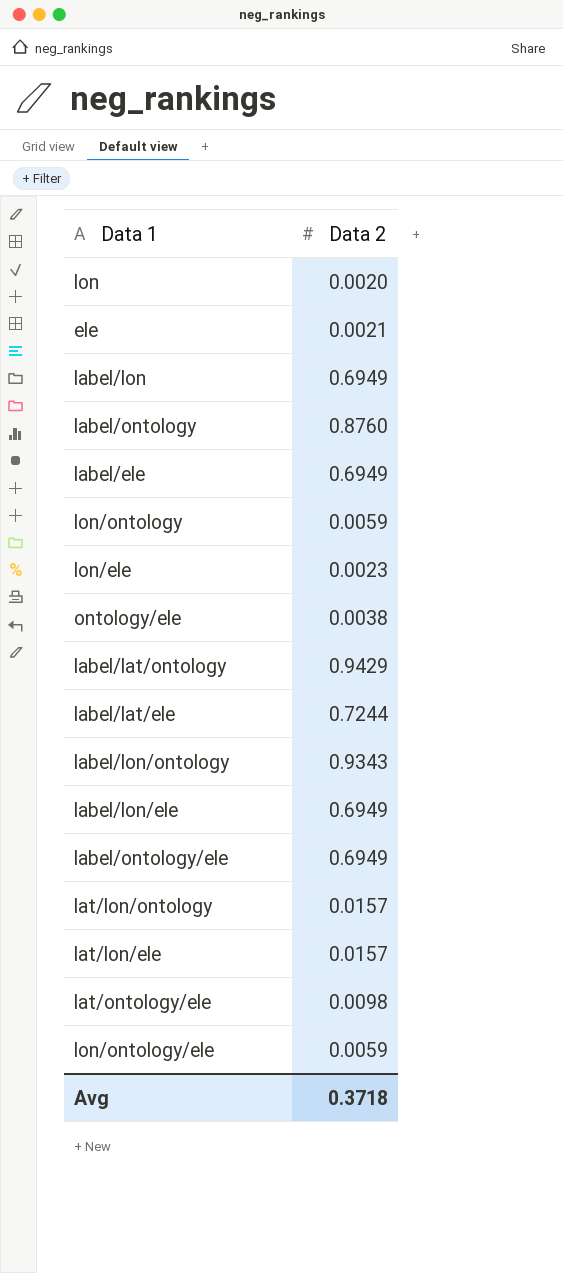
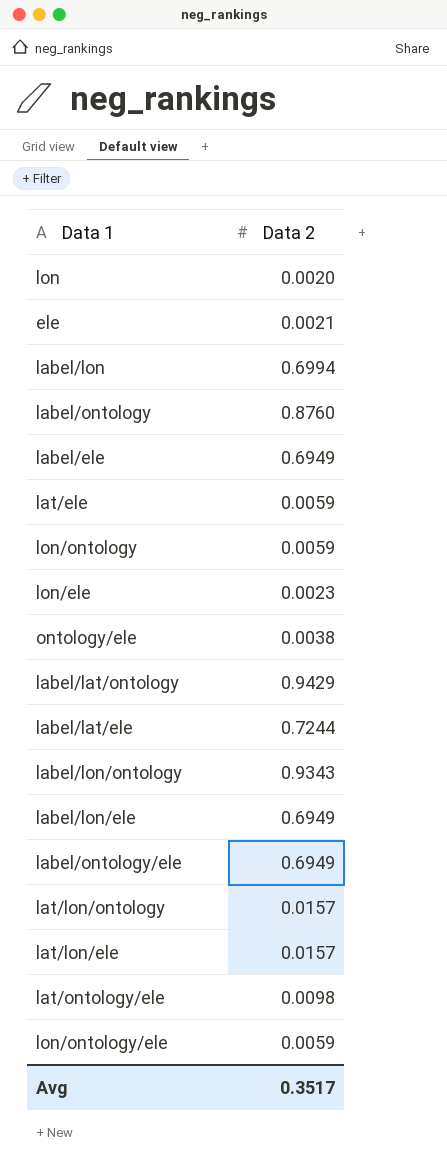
label/lon | Data 2: 0.6949 -> 0.6994
row lat/ele: none -> 0.0059
Avg | Data 2: 0.3718 -> 0.3517

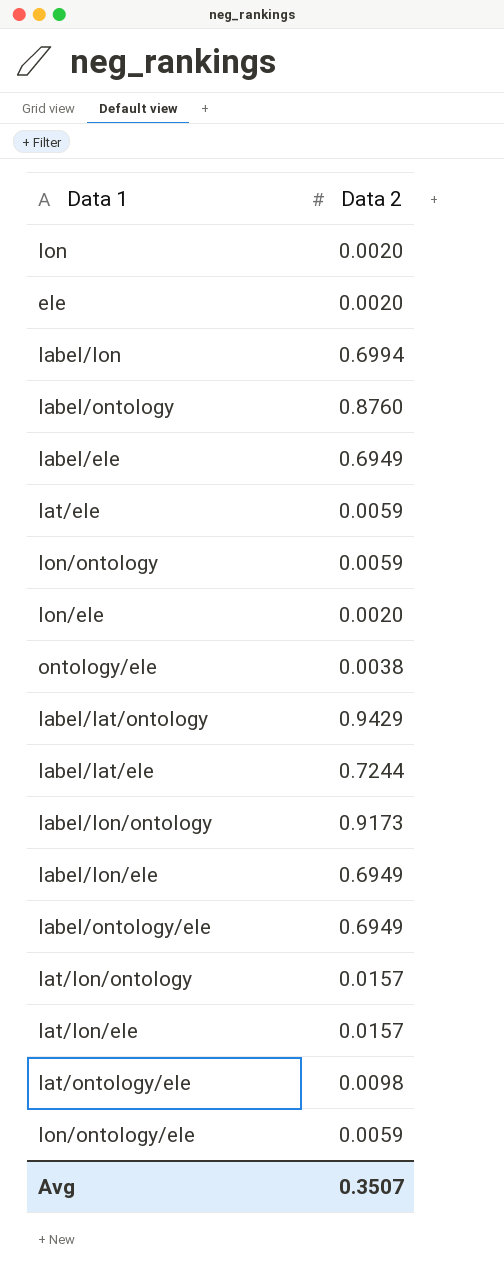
ele | Data 2: 0.0021 -> 0.0020
lon/ele | Data 2: 0.0023 -> 0.0020
label/lon/ontology | Data 2: 0.9343 -> 0.9173
Avg | Data 2: 0.3517 -> 0.3507

